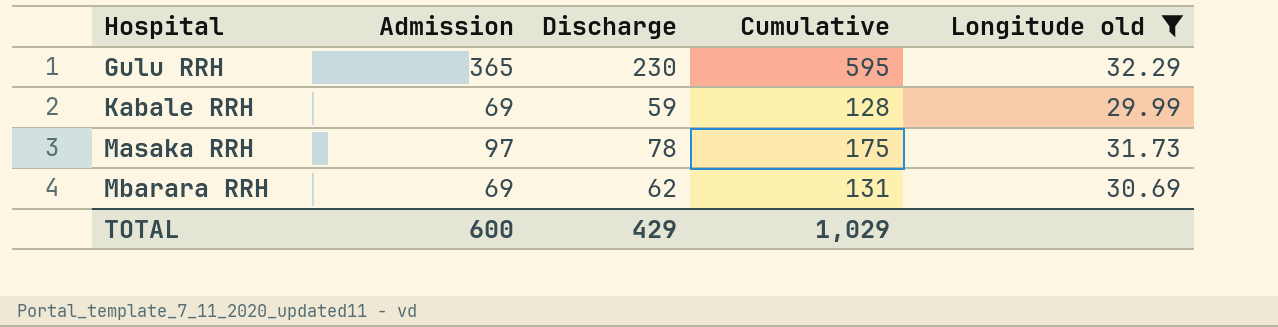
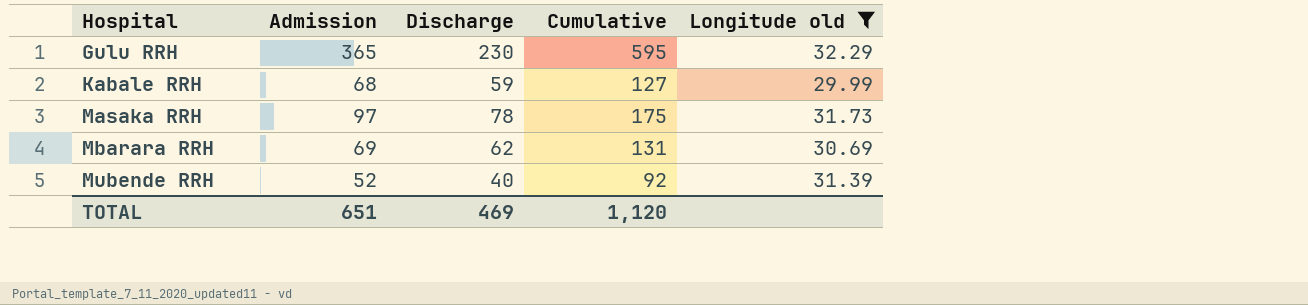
Kabale RRH | Admission: 69 -> 68
Kabale RRH | Cumulative: 128 -> 127
row Mubende RRH: none -> 52 | 40 | 92 | 31.39
TOTAL | Admission: 600 -> 651
TOTAL | Discharge: 429 -> 469
TOTAL | Cumulative: 1,029 -> 1,120

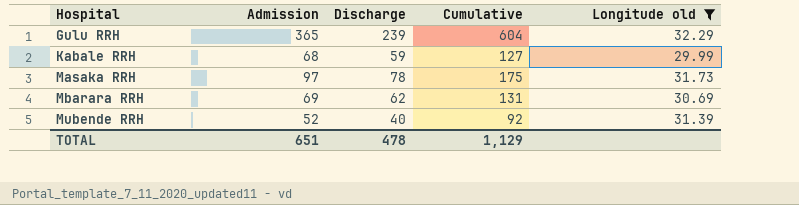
Gulu RRH | Discharge: 230 -> 239
Gulu RRH | Cumulative: 595 -> 604
TOTAL | Discharge: 469 -> 478
TOTAL | Cumulative: 1,120 -> 1,129

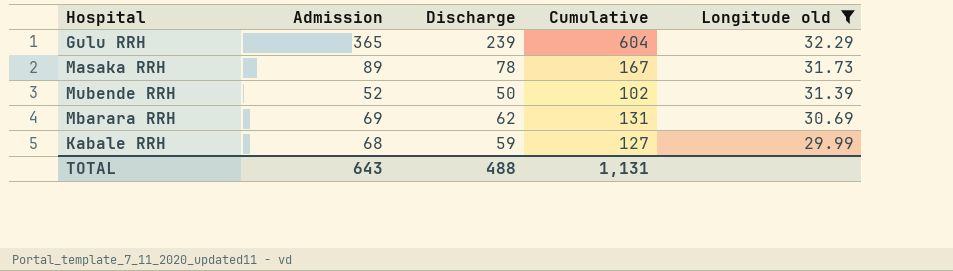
row order: Hospital ascending -> Longitude old descending
Masaka RRH | Admission: 97 -> 89
Masaka RRH | Cumulative: 175 -> 167
Mubende RRH | Discharge: 40 -> 50
Mubende RRH | Cumulative: 92 -> 102
TOTAL | Admission: 651 -> 643
TOTAL | Discharge: 478 -> 488
TOTAL | Cumulative: 1,129 -> 1,131

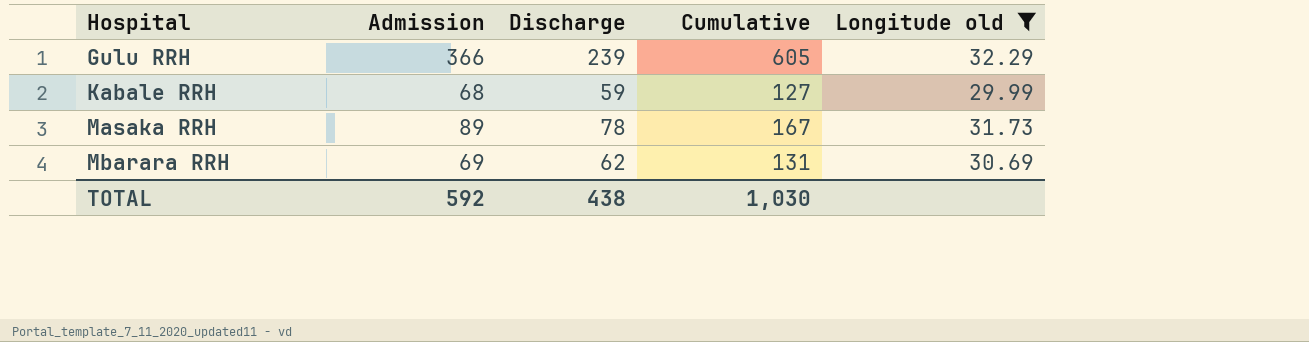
row order: Longitude old descending -> Hospital ascending
row Mubende RRH: 52 | 50 | 102 | 31.39 -> none
Gulu RRH | Admission: 365 -> 366
Gulu RRH | Cumulative: 604 -> 605
TOTAL | Admission: 643 -> 592
TOTAL | Discharge: 488 -> 438
TOTAL | Cumulative: 1,131 -> 1,030

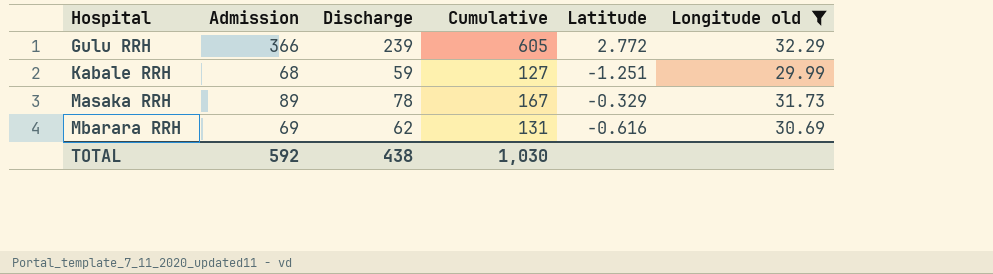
column Latitude | position: none -> 5

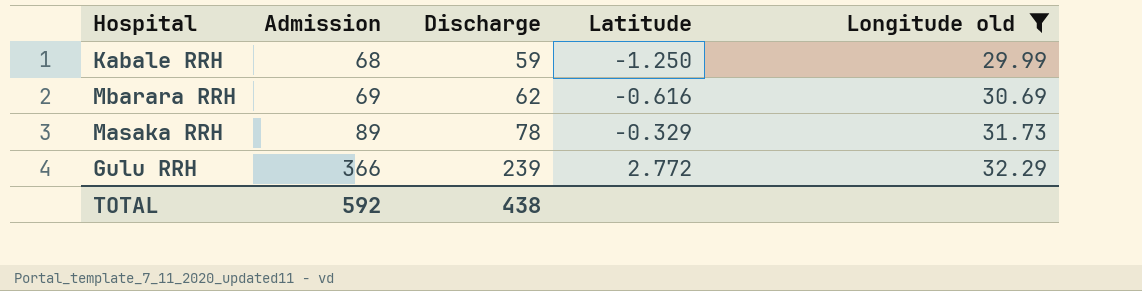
row order: Hospital ascending -> Admission ascending
column Cumulative | formula: [Admission] + [Discharge] -> none
Kabale RRH | Latitude: -1.251 -> -1.250

